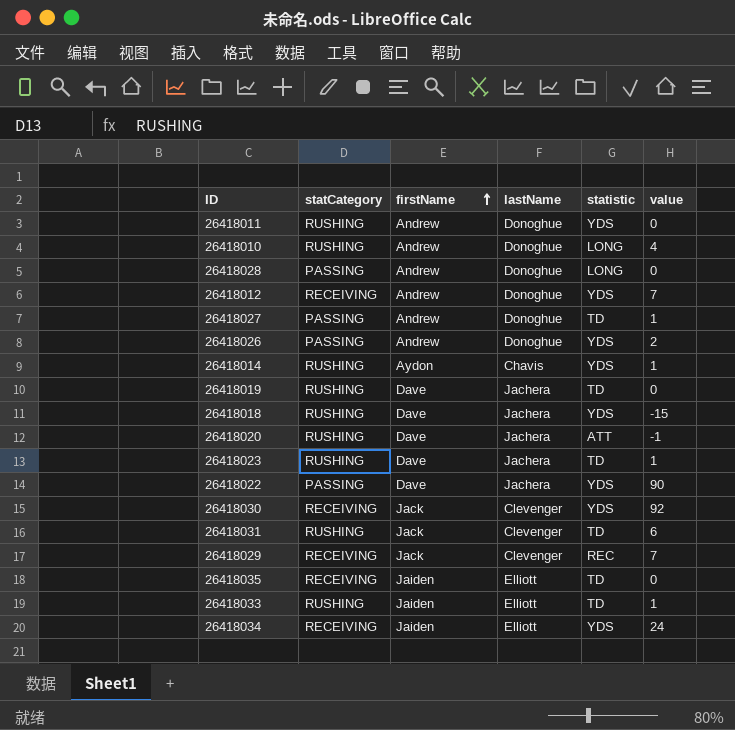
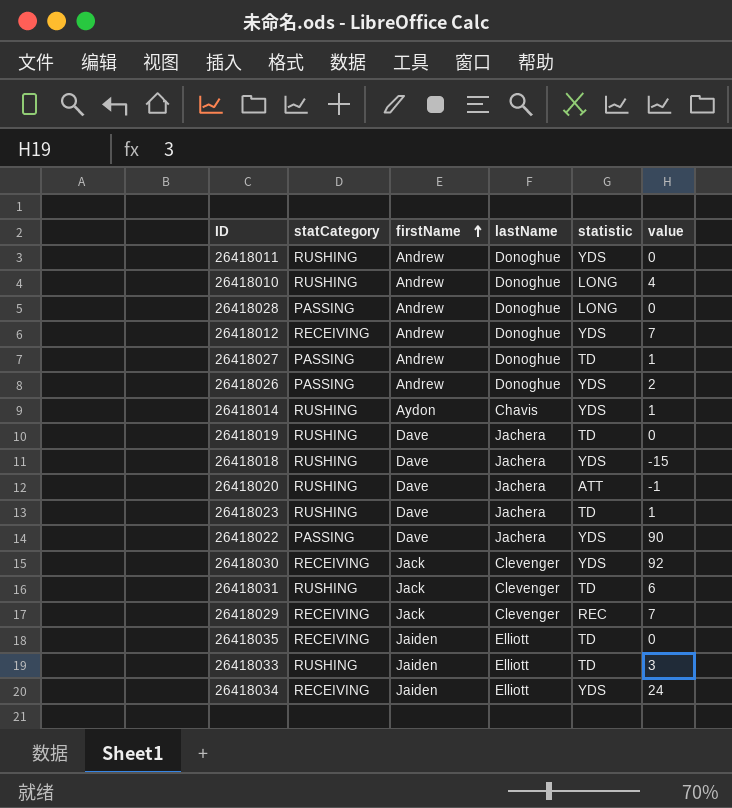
26418033 | value: 1 -> 3

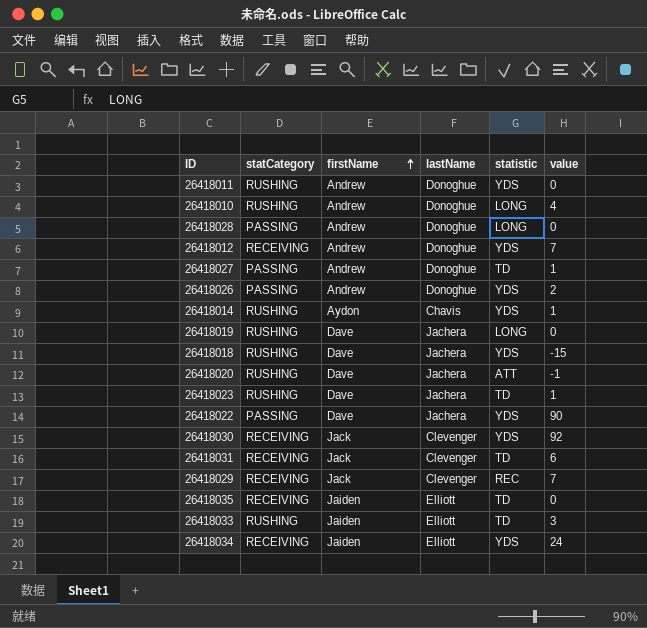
26418019 | statistic: TD -> LONG
26418031 | statCategory: RUSHING -> RECEIVING

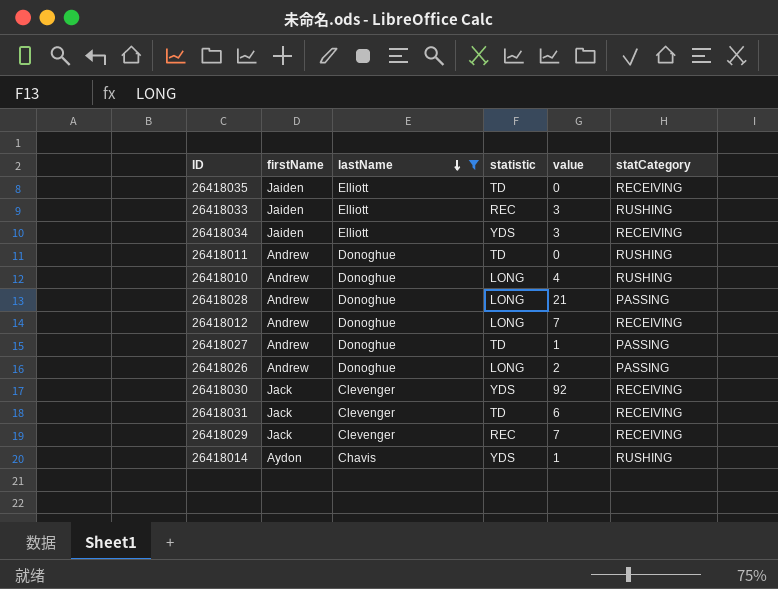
filter: none -> lastName != Jachera
row order: firstName ascending -> lastName descending
column statCategory | position: 2 -> 6
26418033 | statistic: TD -> REC
26418034 | value: 24 -> 3
26418011 | statistic: YDS -> TD
26418028 | value: 0 -> 21
26418012 | statistic: YDS -> LONG
26418026 | statistic: YDS -> LONG

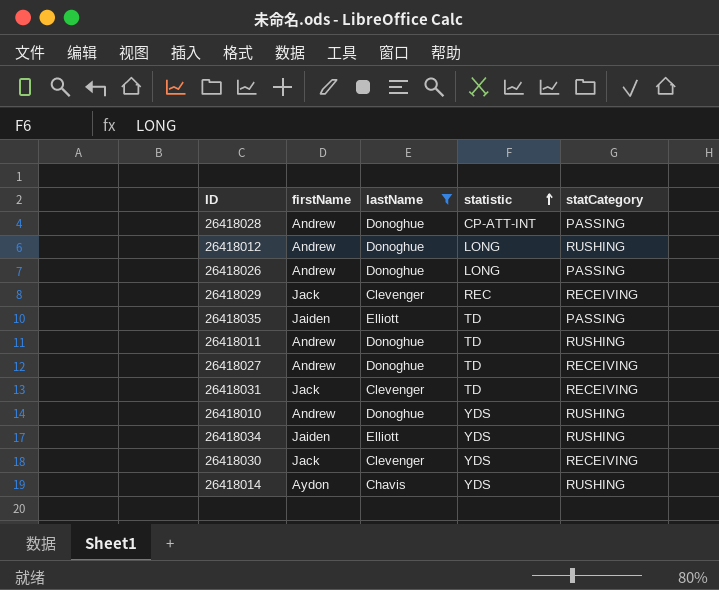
row order: lastName descending -> statistic ascending
column value | position: 5 -> none
row 26418033: Jaiden | Elliott | REC | 3 | RUSHING -> none
26418028 | statistic: LONG -> CP-ATT-INT
26418012 | statCategory: RECEIVING -> RUSHING
26418035 | statCategory: RECEIVING -> PASSING
26418027 | statCategory: PASSING -> RECEIVING
26418010 | statistic: LONG -> YDS
26418034 | statCategory: RECEIVING -> RUSHING

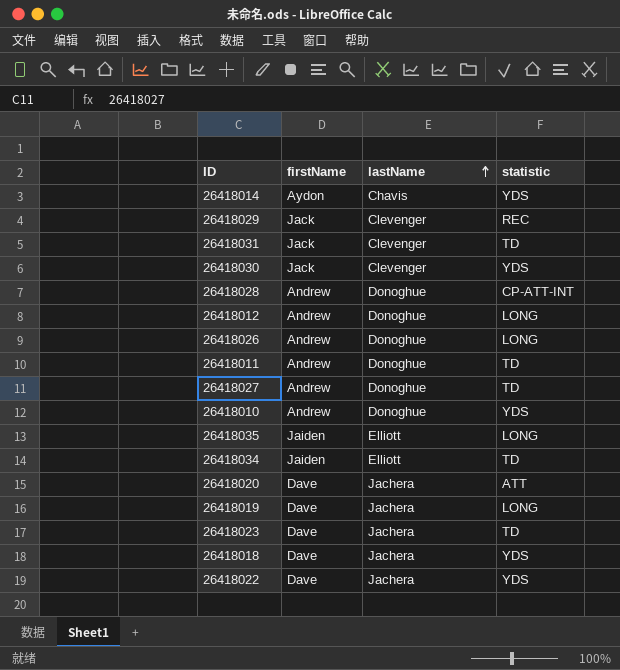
filter: lastName != Jachera -> none
row order: statistic ascending -> lastName ascending
column statCategory | position: 5 -> none
26418035 | statistic: TD -> LONG
26418034 | statistic: YDS -> TD

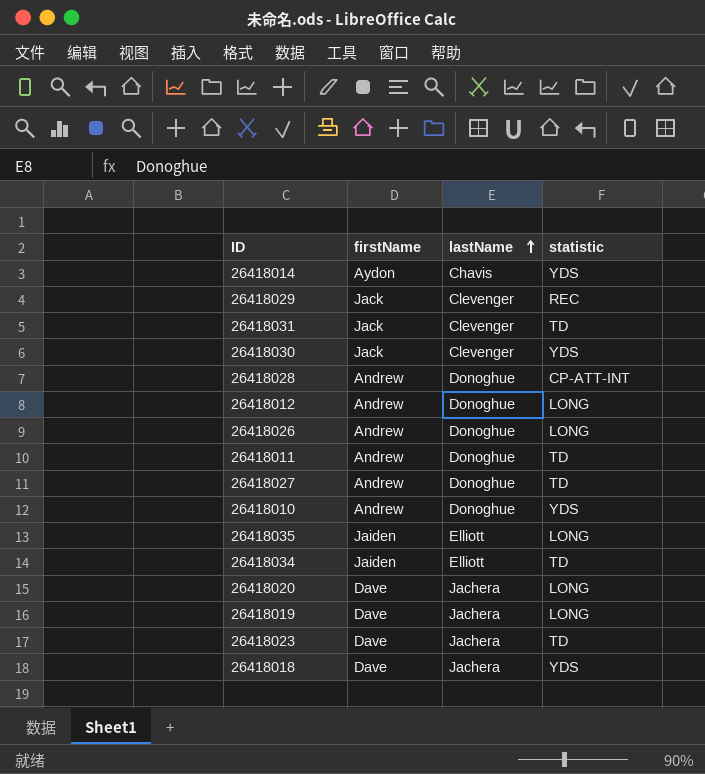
row 26418022: Dave | Jachera | YDS -> none
26418020 | statistic: ATT -> LONG

